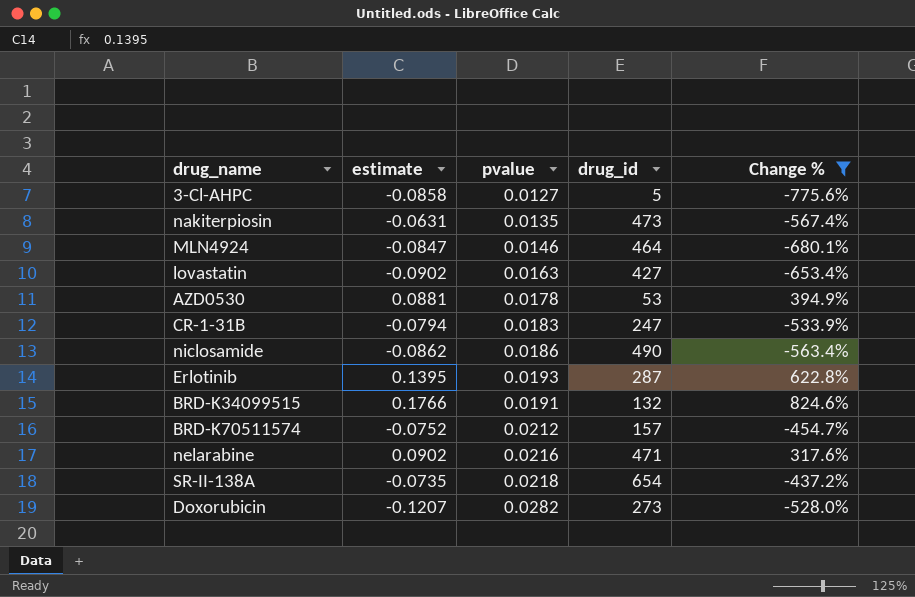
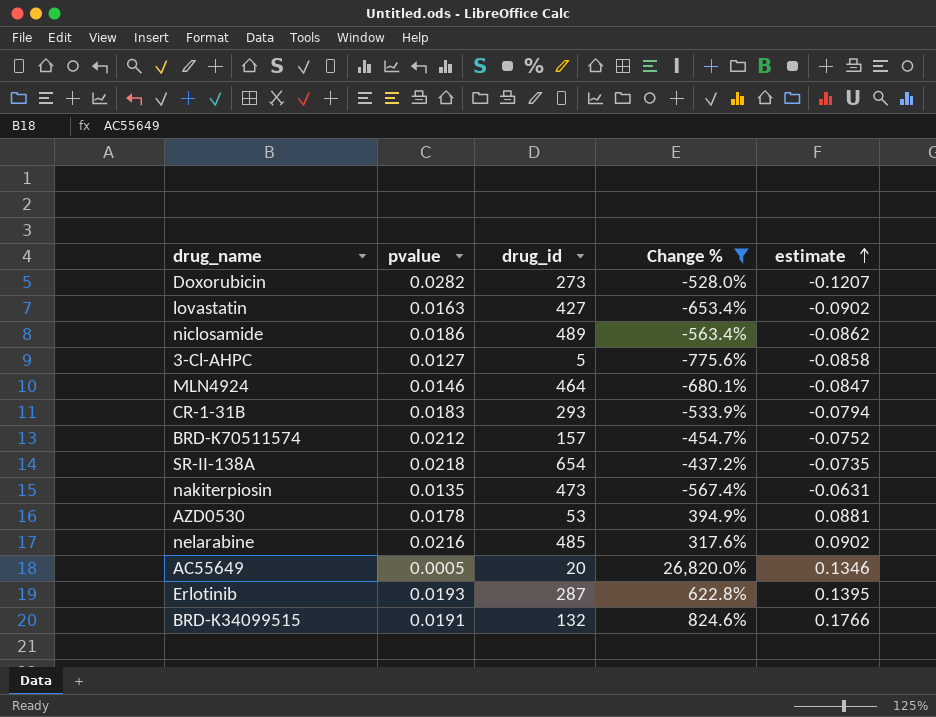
row order: none -> estimate ascending
column estimate | position: 2 -> 5
niclosamide | drug_id: 490 -> 489
CR-1-31B | drug_id: 247 -> 293
nelarabine | drug_id: 471 -> 485
row AC55649: none -> 0.0005 | 20 | 26,820.0% | 0.1346

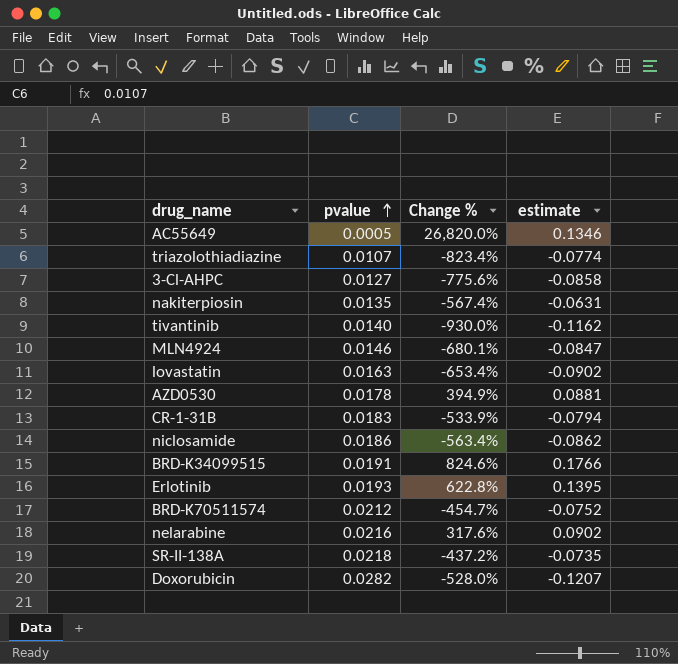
filter: Change % >= -775.6% -> none
row order: estimate ascending -> pvalue ascending
column drug_id | position: 3 -> none

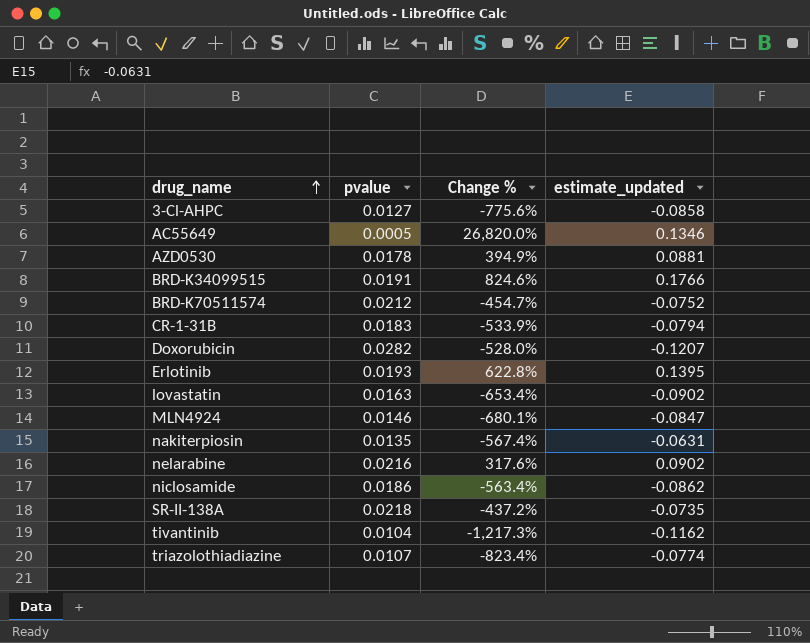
row order: pvalue ascending -> drug_name ascending
column name: estimate -> estimate_updated
tivantinib | pvalue: 0.0140 -> 0.0104
tivantinib | Change %: -930.0% -> -1,217.3%

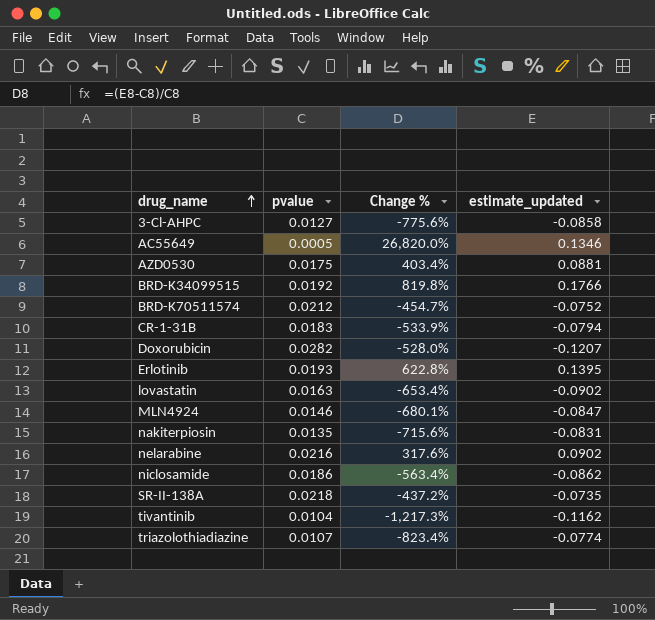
AZD0530 | pvalue: 0.0178 -> 0.0175
AZD0530 | Change %: 394.9% -> 403.4%
BRD-K34099515 | pvalue: 0.0191 -> 0.0192
BRD-K34099515 | Change %: 824.6% -> 819.8%
nakiterpiosin | Change %: -567.4% -> -715.6%
nakiterpiosin | estimate_updated: -0.0631 -> -0.0831

